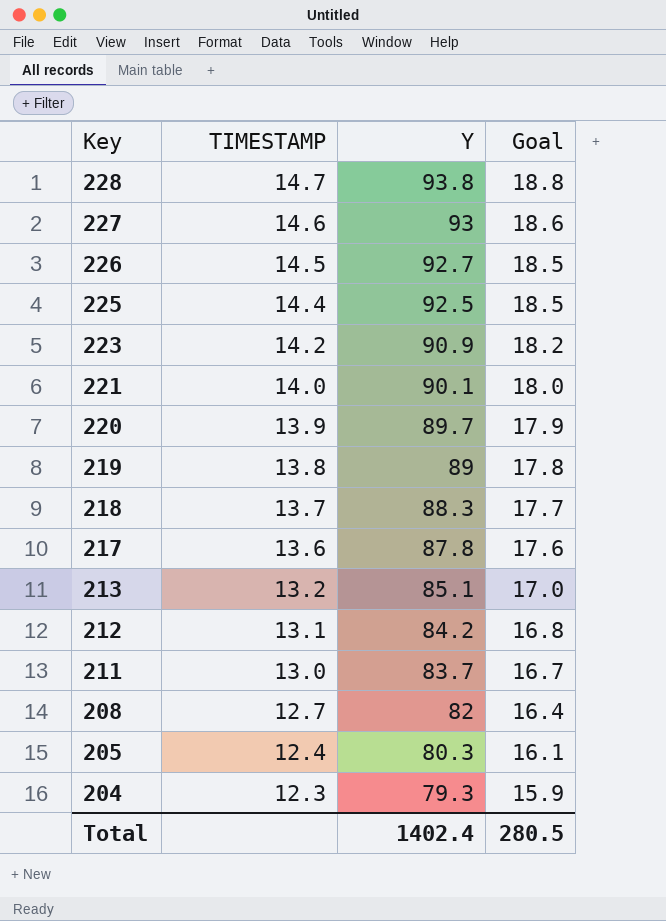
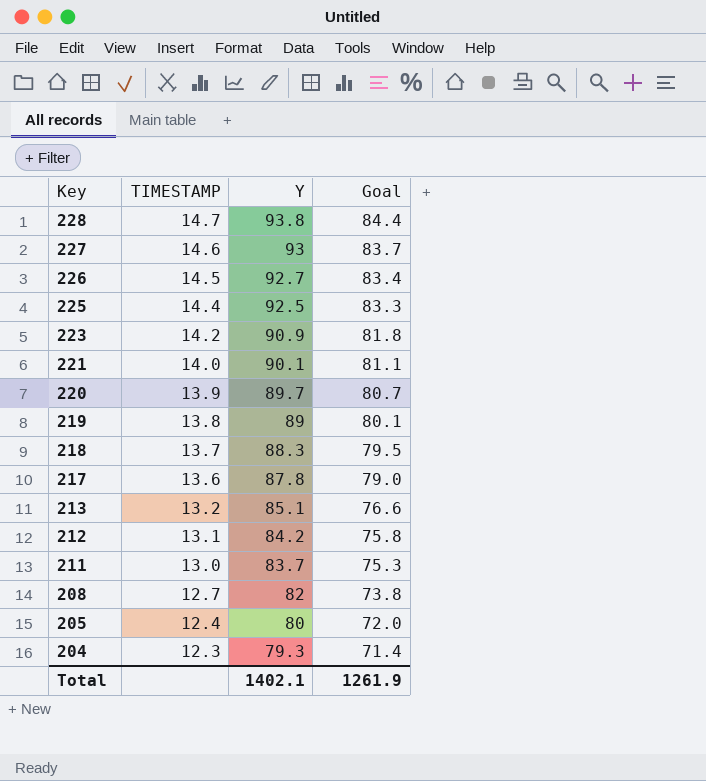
column Goal | formula: [Y] * 0.2 -> [Y] * 0.9
205 | Y: 80.3 -> 80
Total | Y: 1402.4 -> 1402.1
Total | Goal: 280.5 -> 1261.9

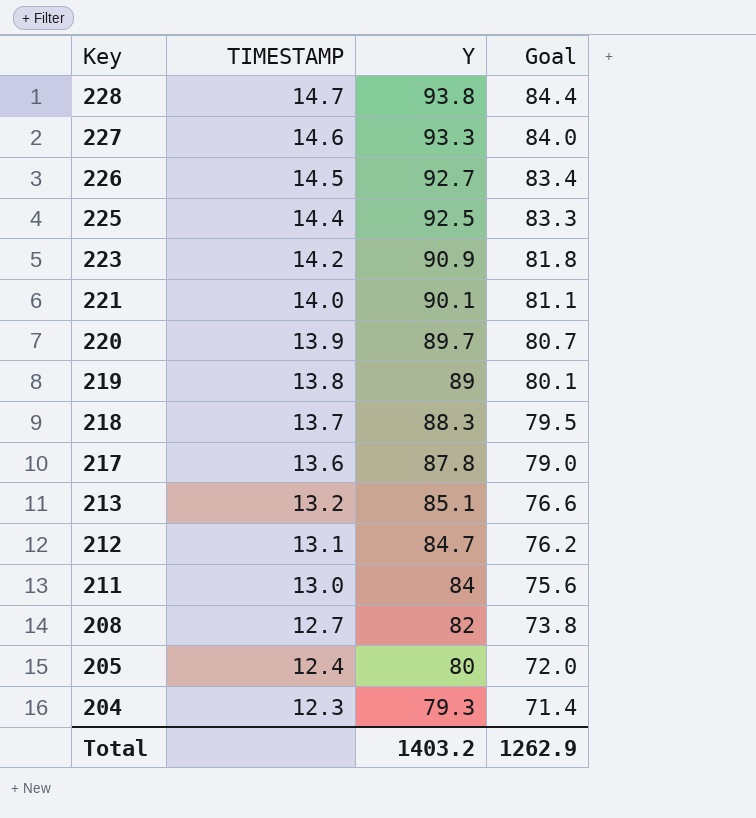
227 | Y: 93 -> 93.3
227 | Goal: 83.7 -> 84.0
212 | Y: 84.2 -> 84.7
212 | Goal: 75.8 -> 76.2
211 | Y: 83.7 -> 84
211 | Goal: 75.3 -> 75.6
Total | Y: 1402.1 -> 1403.2
Total | Goal: 1261.9 -> 1262.9

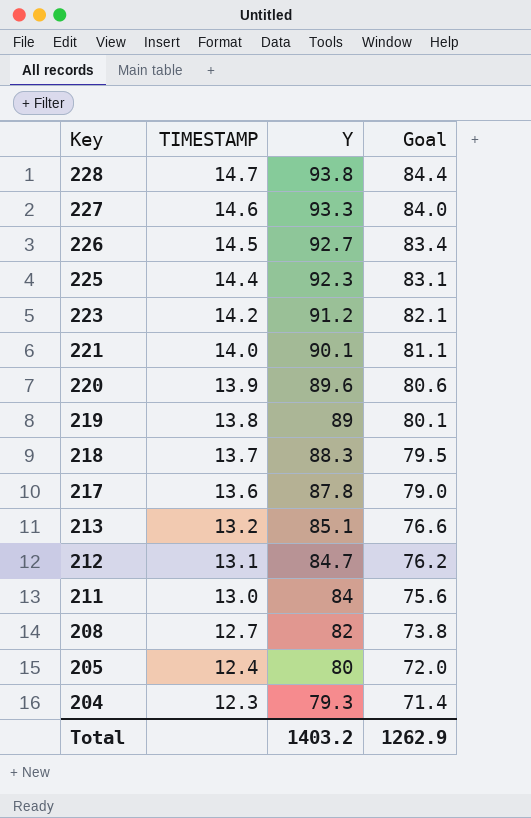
225 | Y: 92.5 -> 92.3
225 | Goal: 83.3 -> 83.1
223 | Y: 90.9 -> 91.2
223 | Goal: 81.8 -> 82.1
220 | Y: 89.7 -> 89.6
220 | Goal: 80.7 -> 80.6

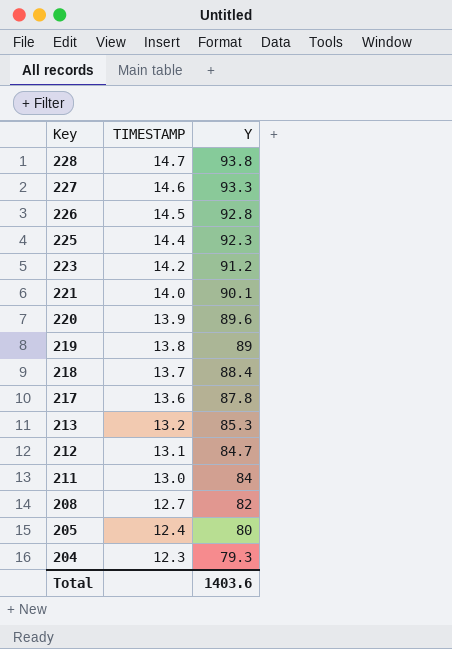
column Goal | formula: [Y] * 0.9 -> none
226 | Y: 92.7 -> 92.8
218 | Y: 88.3 -> 88.4
213 | Y: 85.1 -> 85.3
Total | Y: 1403.2 -> 1403.6

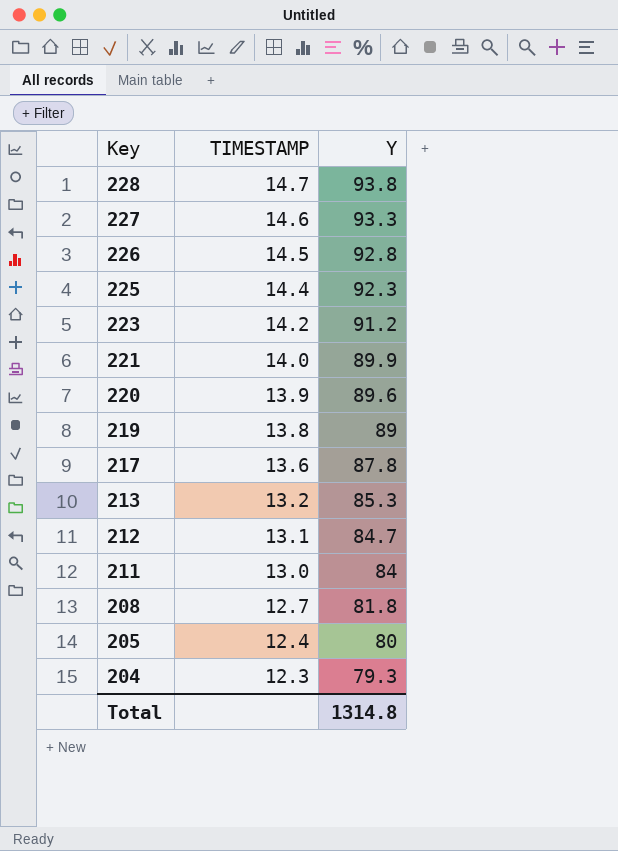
row 218: 13.7 | 88.4 -> none
221 | Y: 90.1 -> 89.9
208 | Y: 82 -> 81.8
Total | Y: 1403.6 -> 1314.8

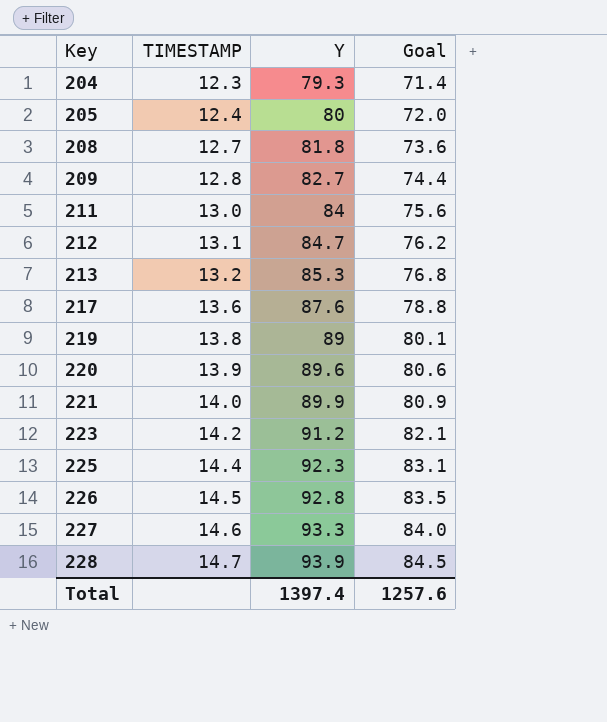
row order: Key descending -> Key ascending
column Goal | formula: none -> [Y] * 0.9
row 209: none -> 12.8 | 82.7 | 74.4
217 | Y: 87.8 -> 87.6
228 | Y: 93.8 -> 93.9
Total | Y: 1314.8 -> 1397.4

